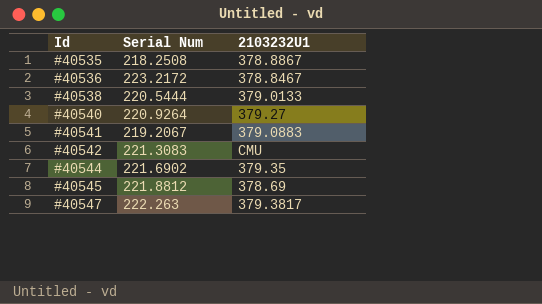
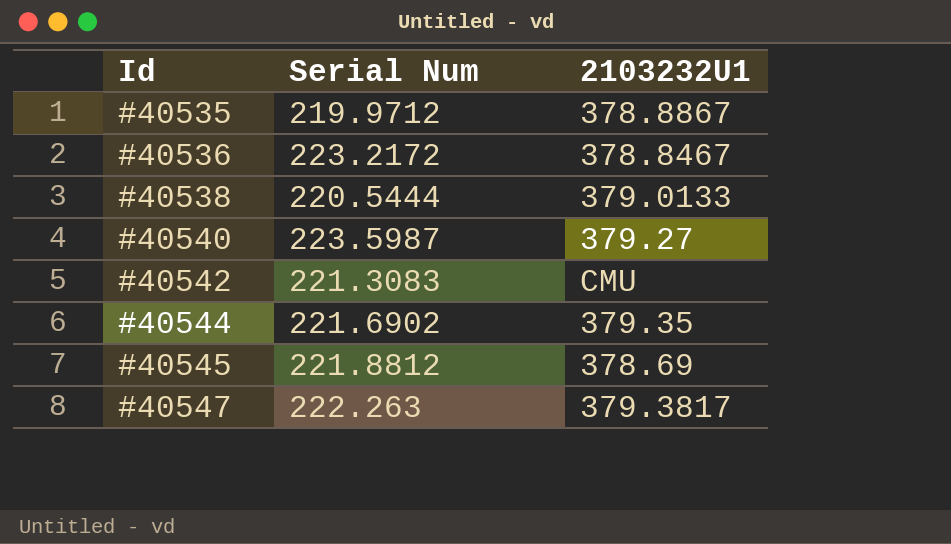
row #40541: 219.2067 | 379.0883 -> none
#40535 | Serial Num: 218.2508 -> 219.9712
#40540 | Serial Num: 220.9264 -> 223.5987

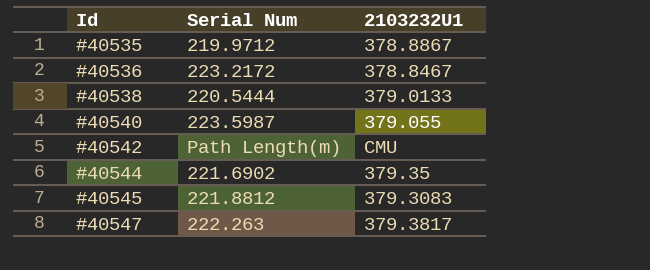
#40540 | 2103232U1: 379.27 -> 379.055
#40542 | Serial Num: 221.3083 -> Path Length(m)
#40545 | 2103232U1: 378.69 -> 379.3083

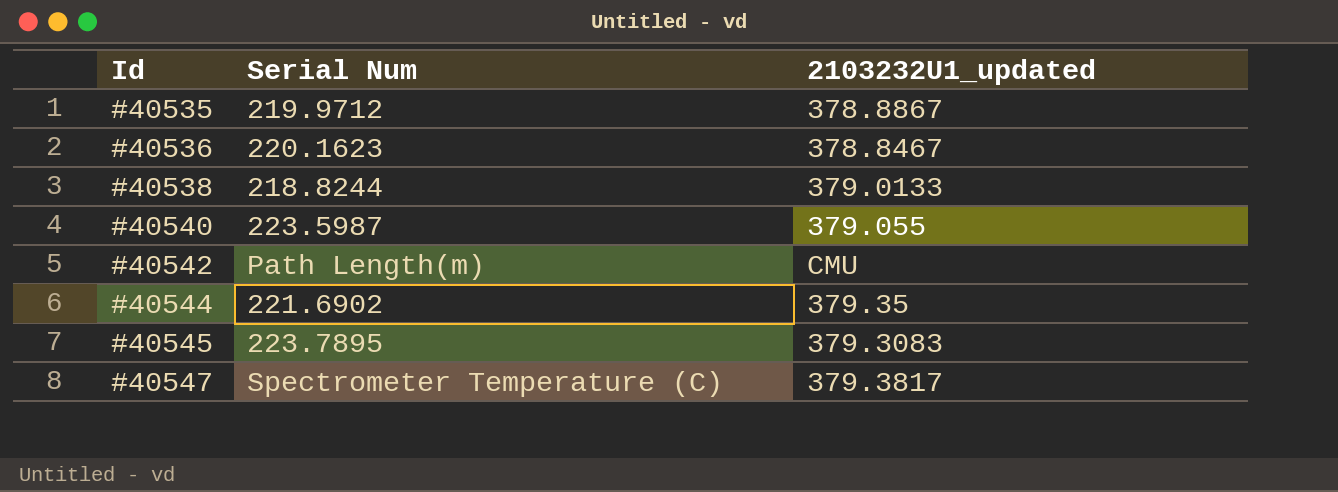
column name: 2103232U1 -> 2103232U1_updated
#40536 | Serial Num: 223.2172 -> 220.1623
#40538 | Serial Num: 220.5444 -> 218.8244
#40545 | Serial Num: 221.8812 -> 223.7895
#40547 | Serial Num: 222.263 -> Spectrometer Temperature (C)

